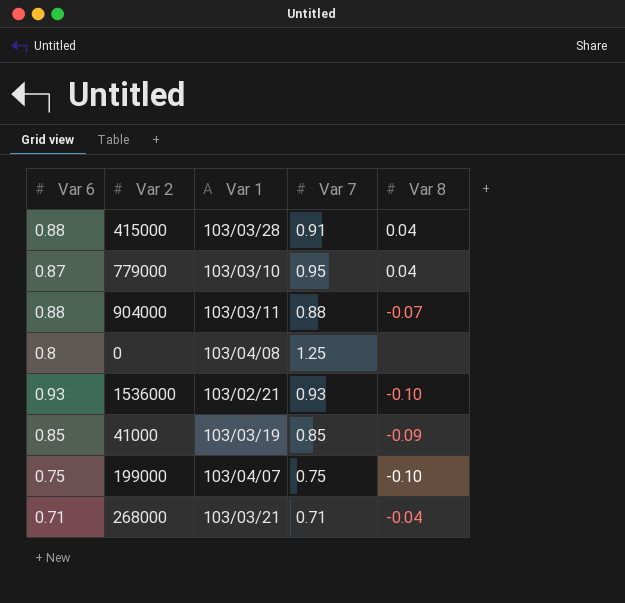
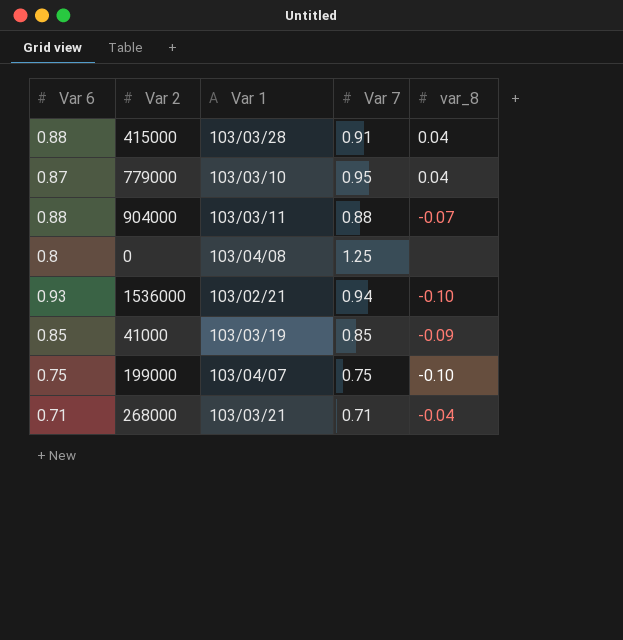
column name: Var 8 -> var_8
1536000 | Var 7: 0.93 -> 0.94

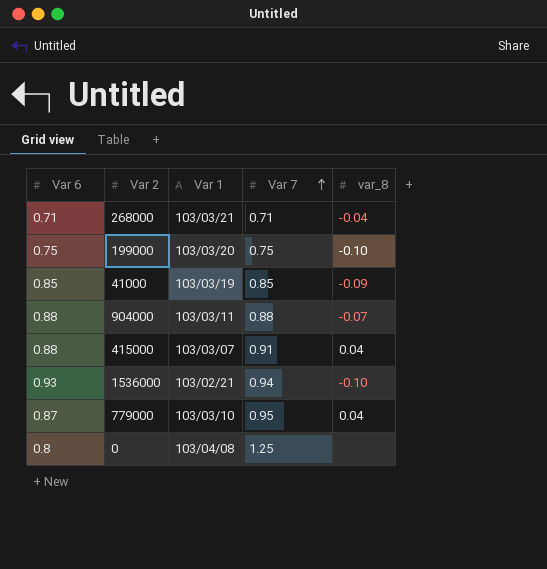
row order: none -> Var 7 ascending
199000 | Var 1: 103/04/07 -> 103/03/20
415000 | Var 1: 103/03/28 -> 103/03/07

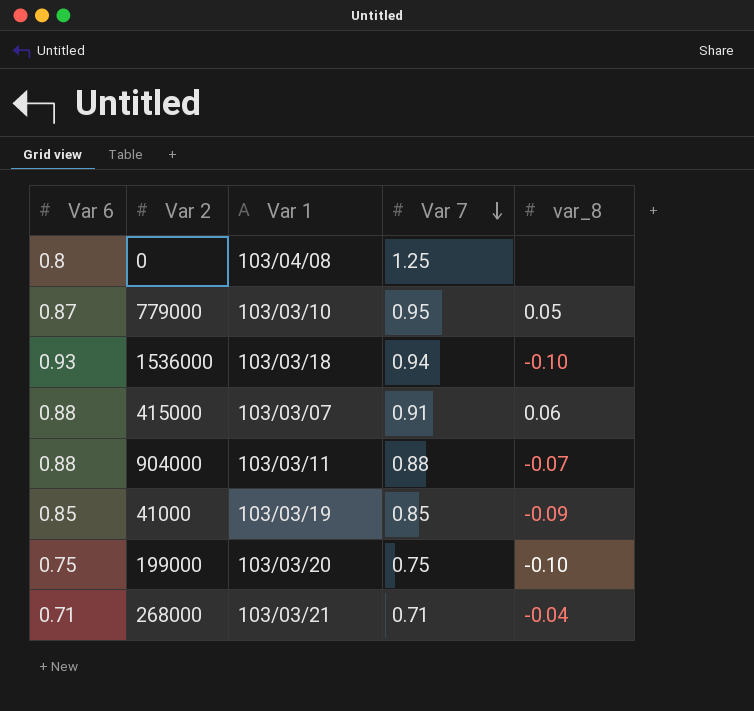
row order: Var 7 ascending -> Var 7 descending
779000 | var_8: 0.04 -> 0.05
1536000 | Var 1: 103/02/21 -> 103/03/18
415000 | var_8: 0.04 -> 0.06

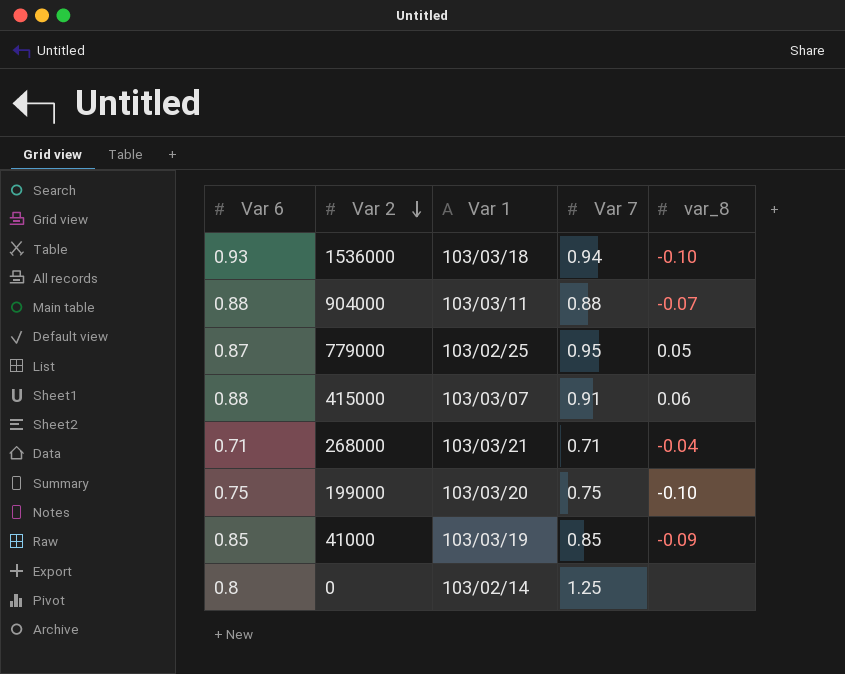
row order: Var 7 descending -> Var 2 descending
779000 | Var 1: 103/03/10 -> 103/02/25
0 | Var 1: 103/04/08 -> 103/02/14

